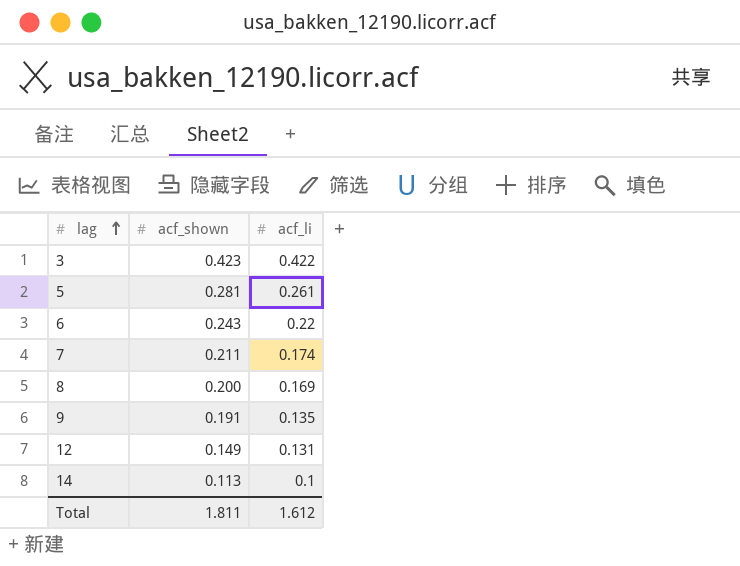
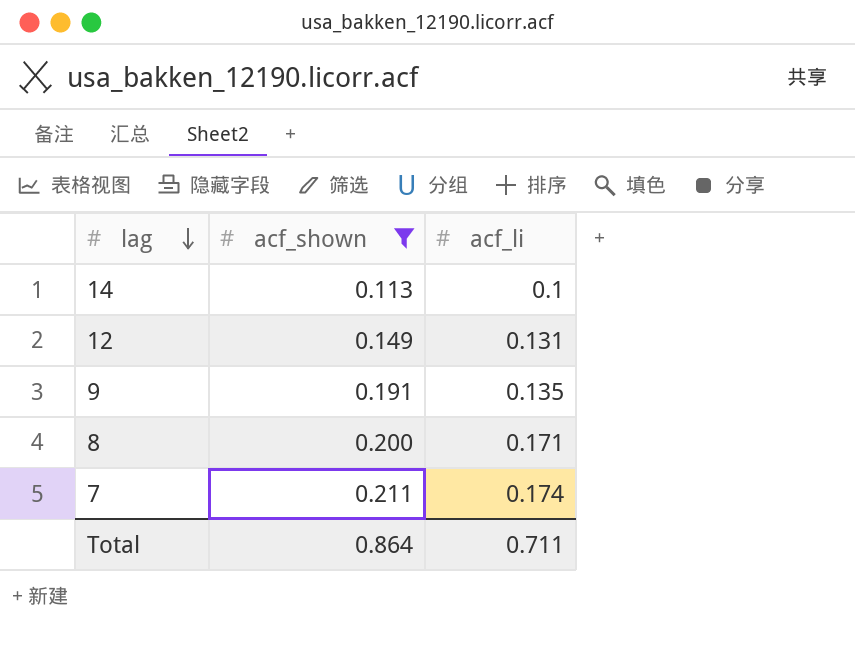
filter: none -> acf_shown <= 0.211
row order: lag ascending -> lag descending
8 | acf_li: 0.169 -> 0.171
Total | acf_shown: 1.811 -> 0.864
Total | acf_li: 1.612 -> 0.711

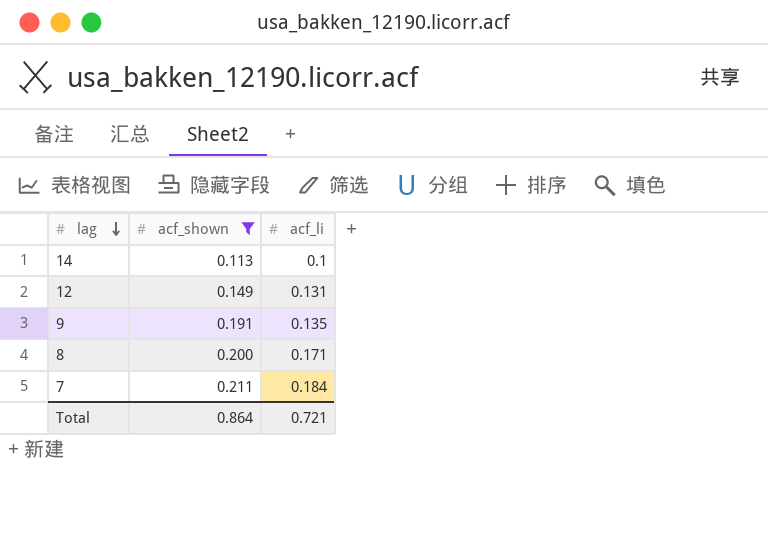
7 | acf_li: 0.174 -> 0.184
Total | acf_li: 0.711 -> 0.721

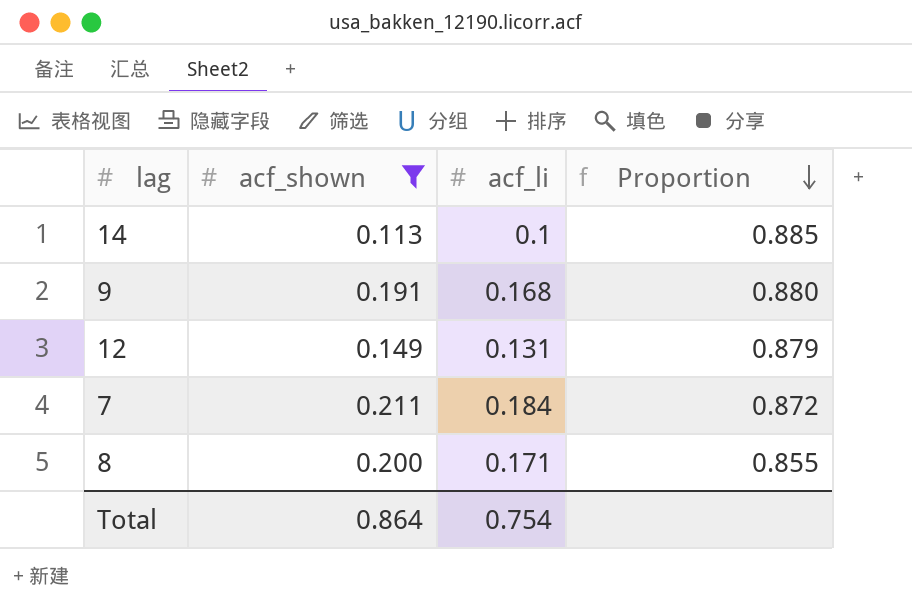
row order: lag descending -> Proportion descending
column Proportion | formula: none -> [acf_li] / [acf_shown]
9 | acf_li: 0.135 -> 0.168
Total | acf_li: 0.721 -> 0.754

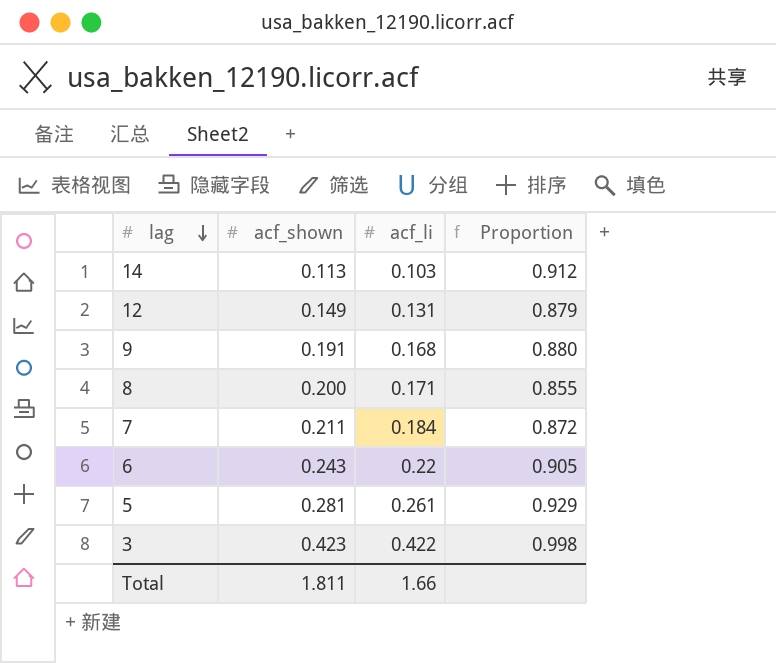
filter: acf_shown <= 0.211 -> none
row order: Proportion descending -> lag descending
14 | acf_li: 0.1 -> 0.103
14 | Proportion: 0.885 -> 0.912
Total | acf_shown: 0.864 -> 1.811
Total | acf_li: 0.754 -> 1.66

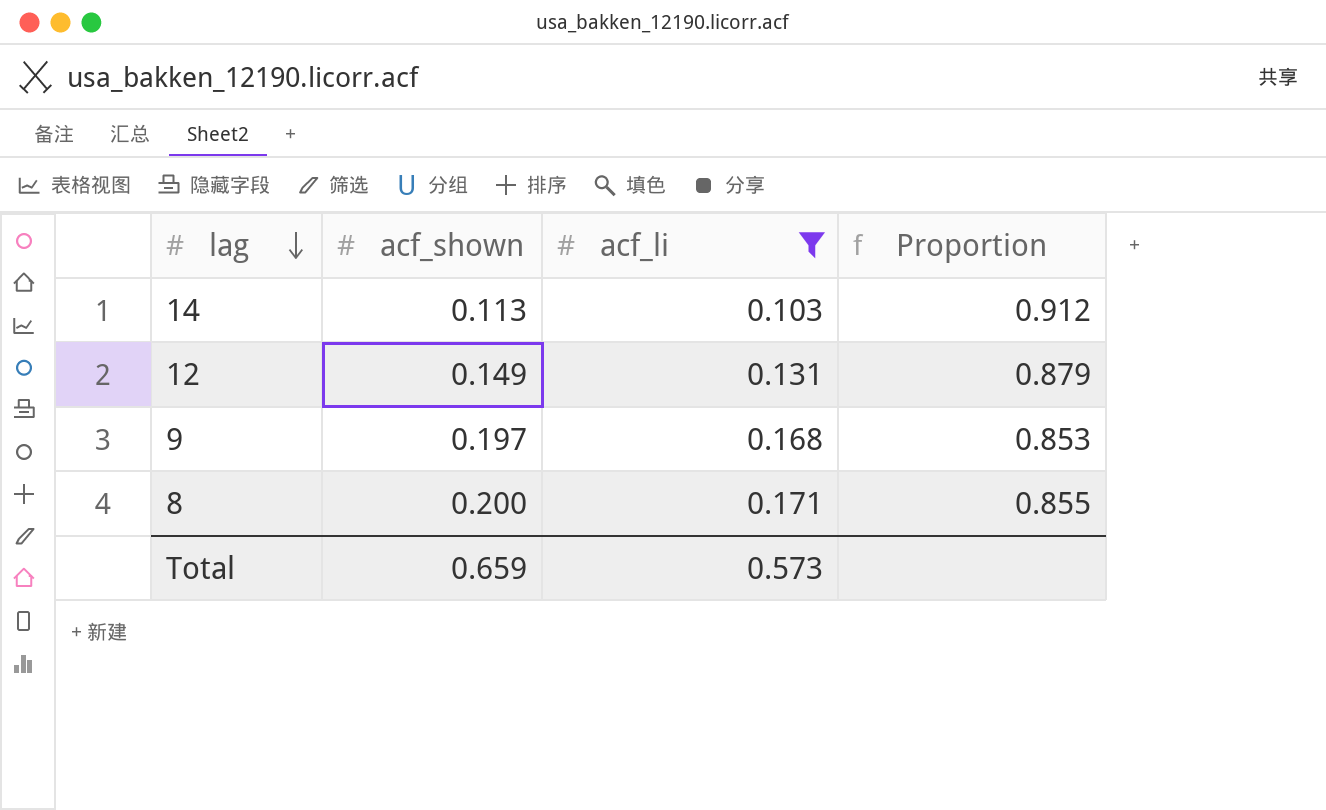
filter: none -> acf_li <= 0.171
9 | acf_shown: 0.191 -> 0.197
9 | Proportion: 0.880 -> 0.853
Total | acf_shown: 1.811 -> 0.659
Total | acf_li: 1.66 -> 0.573

